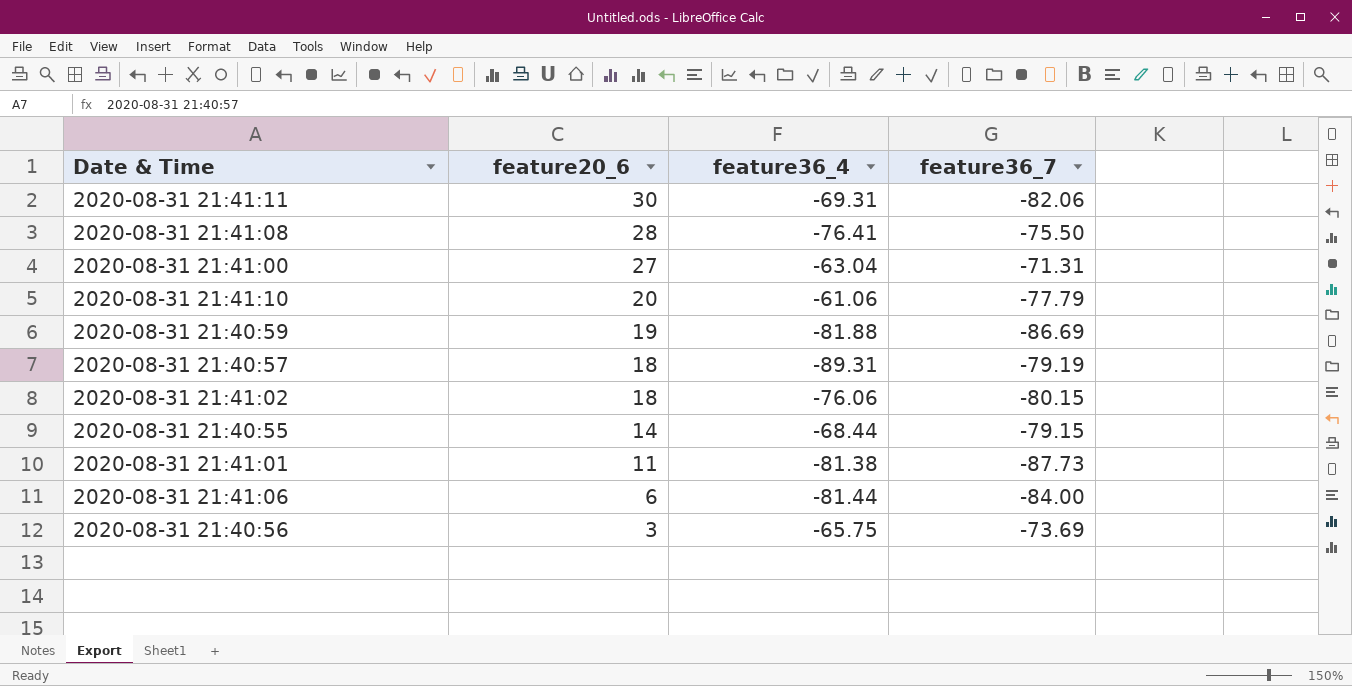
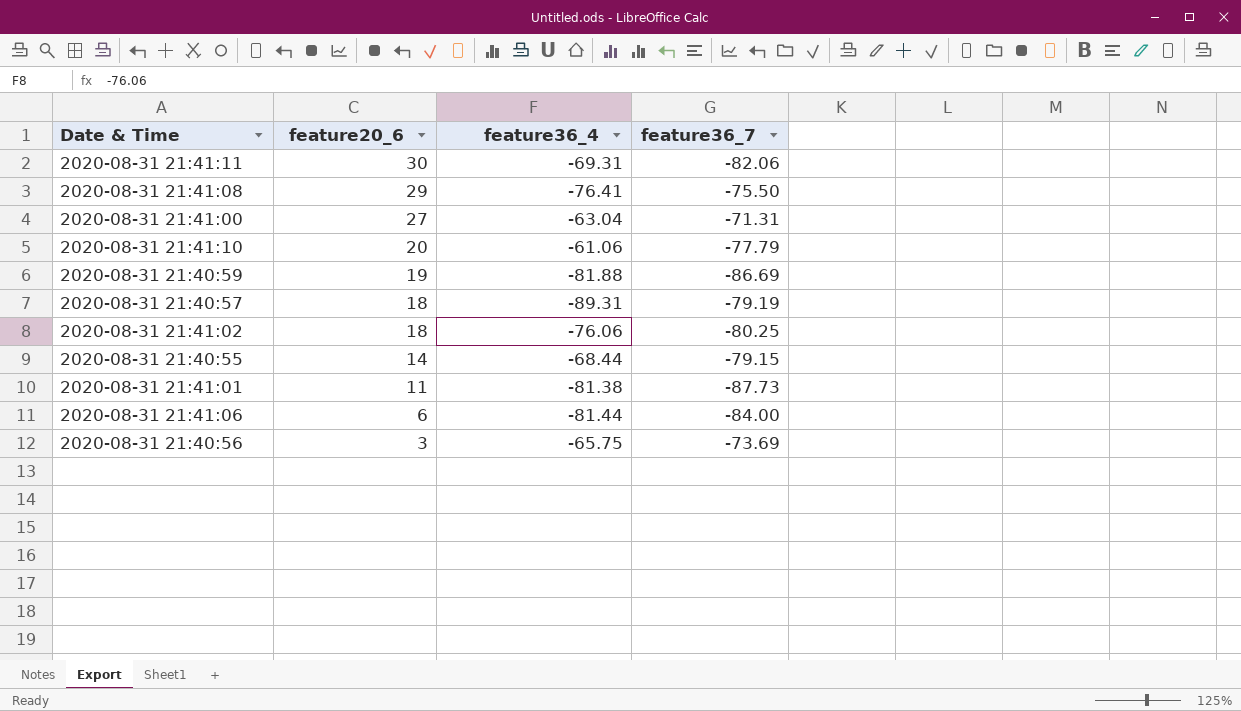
2020-08-31 21:41:08 | feature20_6: 28 -> 29
2020-08-31 21:41:02 | feature36_7: -80.15 -> -80.25

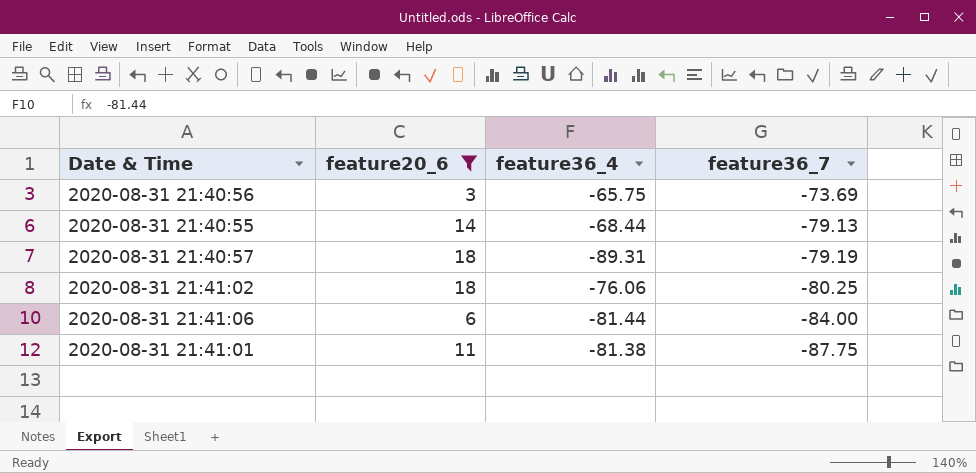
filter: none -> feature20_6 <= 18
row order: feature20_6 descending -> feature36_7 descending
2020-08-31 21:40:55 | feature36_7: -79.15 -> -79.13
2020-08-31 21:41:01 | feature36_7: -87.73 -> -87.75

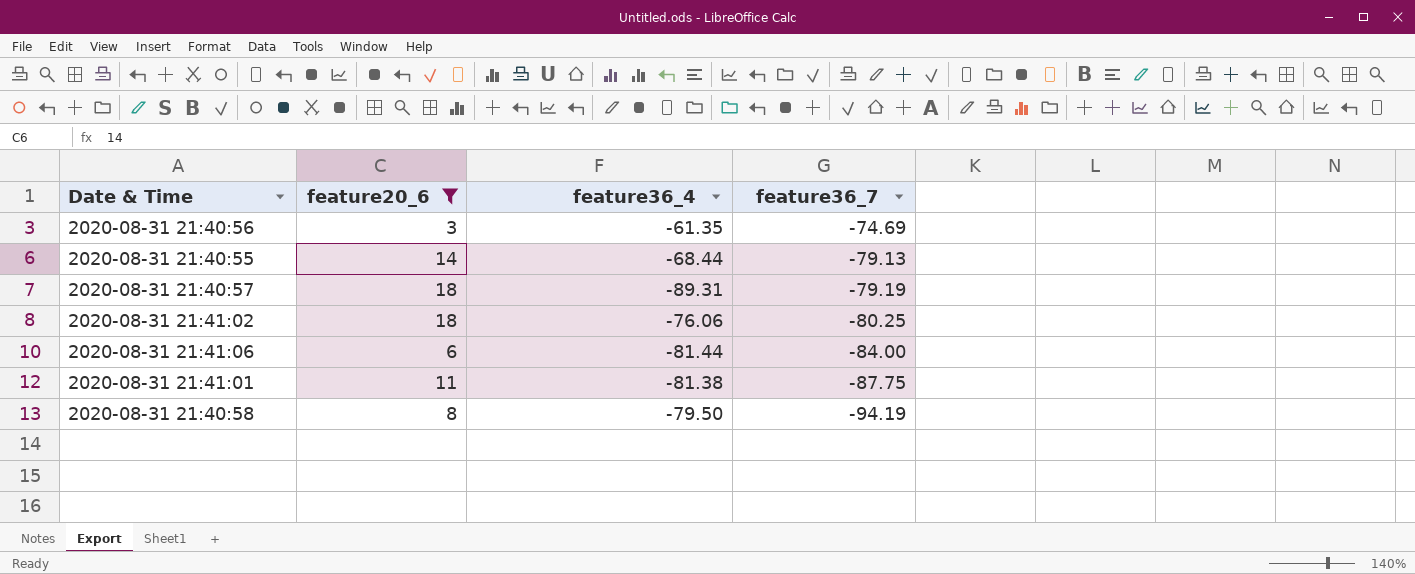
2020-08-31 21:40:56 | feature36_4: -65.75 -> -61.35
2020-08-31 21:40:56 | feature36_7: -73.69 -> -74.69
row 2020-08-31 21:40:58: none -> 8 | -79.50 | -94.19

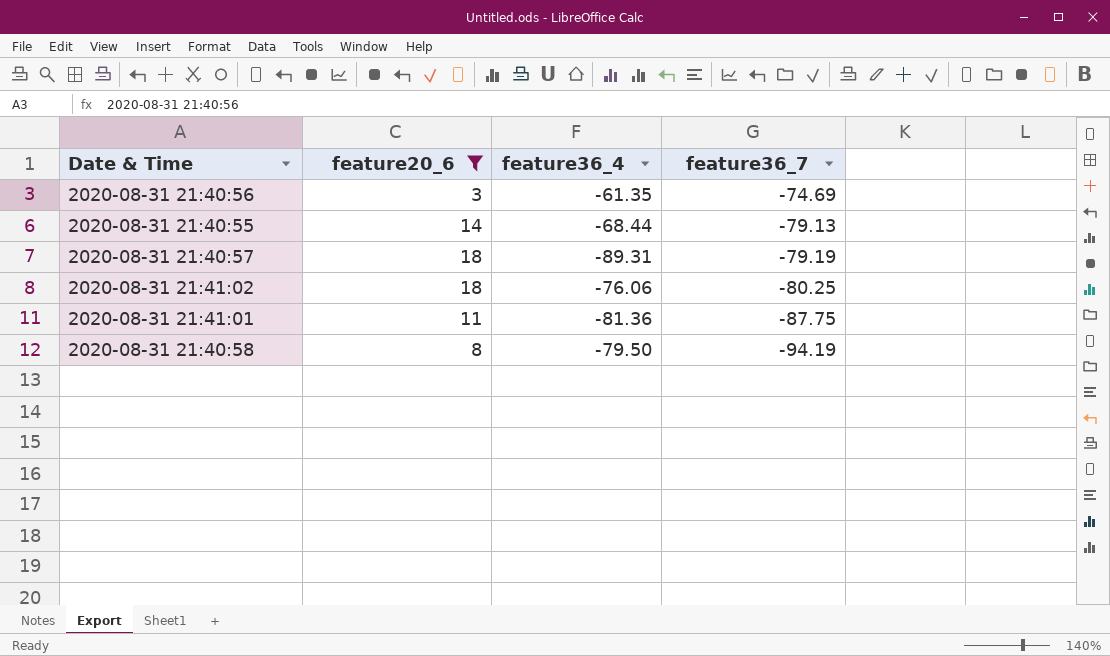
row 2020-08-31 21:41:06: 6 | -81.44 | -84.00 -> none
2020-08-31 21:41:01 | feature36_4: -81.38 -> -81.36

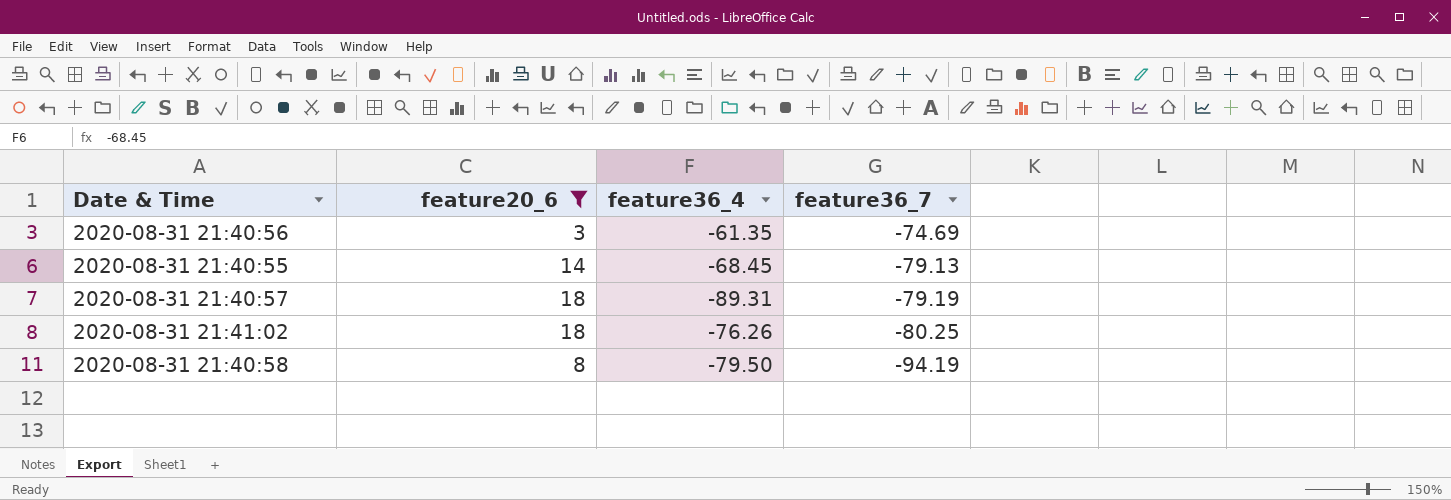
row 2020-08-31 21:41:01: 11 | -81.36 | -87.75 -> none
2020-08-31 21:40:55 | feature36_4: -68.44 -> -68.45
2020-08-31 21:41:02 | feature36_4: -76.06 -> -76.26

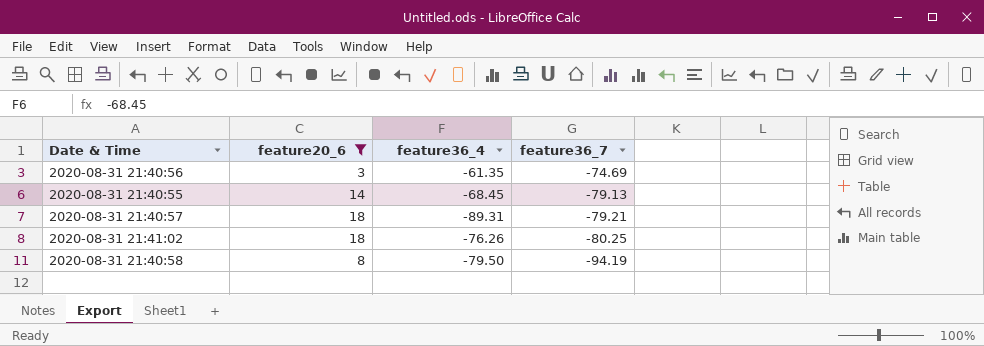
2020-08-31 21:40:57 | feature36_7: -79.19 -> -79.21

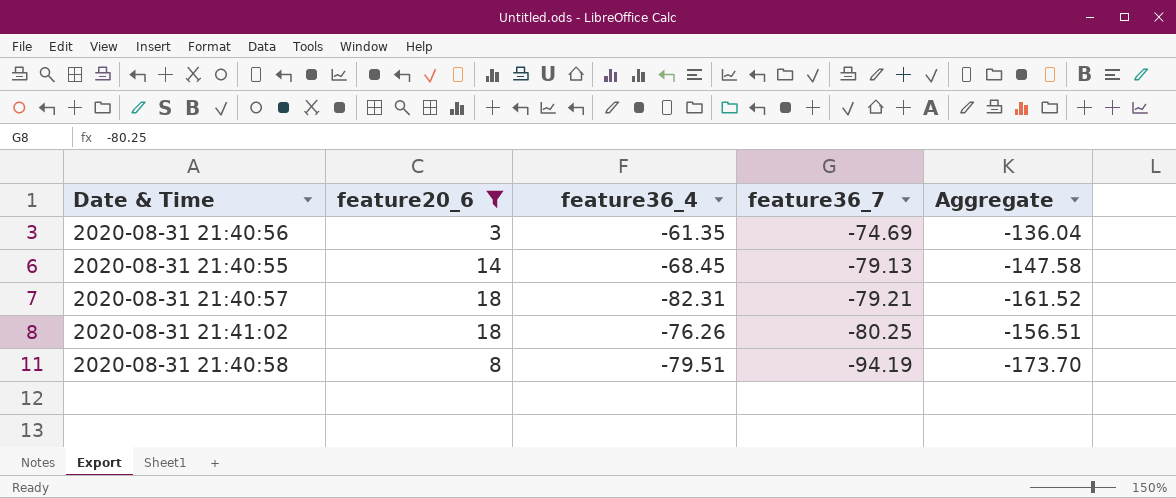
column Aggregate | formula: none -> [feature36_4] + [feature36_7]
2020-08-31 21:40:57 | feature36_4: -89.31 -> -82.31
2020-08-31 21:40:58 | feature36_4: -79.50 -> -79.51

